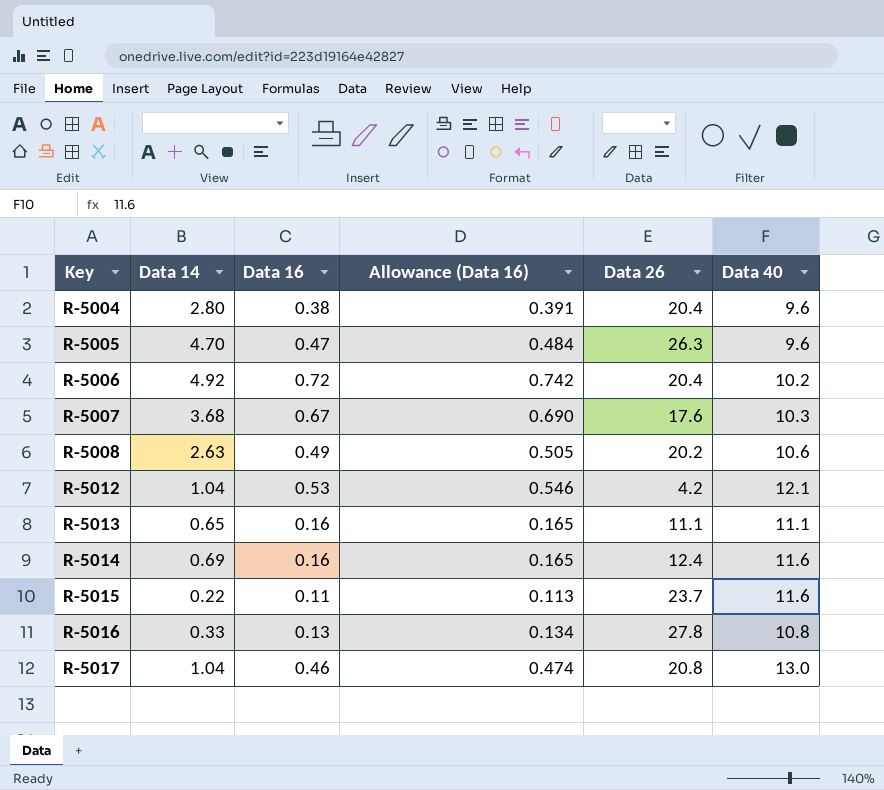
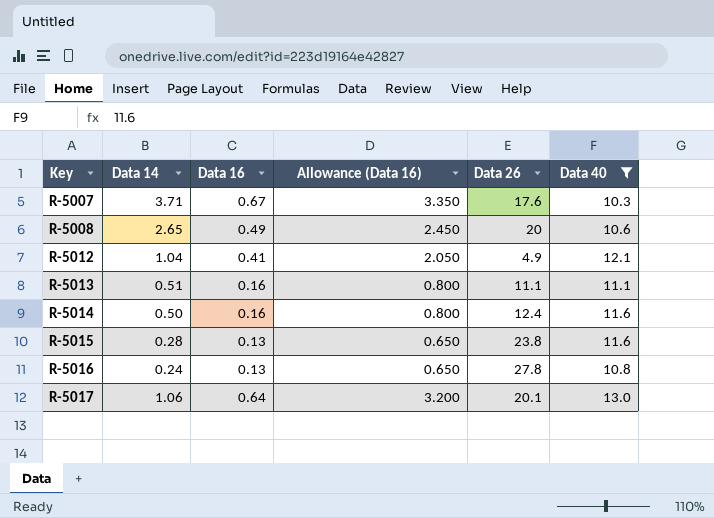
filter: none -> Data 40 >= 10.3
column Allowance (Data 16) | formula: [Data 16] * 1.03 -> [Data 16] * 5
R-5007 | Data 14: 3.68 -> 3.71
R-5008 | Data 14: 2.63 -> 2.65
R-5008 | Data 26: 20.2 -> 20
R-5012 | Data 16: 0.53 -> 0.41
R-5012 | Data 26: 4.2 -> 4.9
R-5013 | Data 14: 0.65 -> 0.51
R-5014 | Data 14: 0.69 -> 0.50
R-5015 | Data 14: 0.22 -> 0.28
R-5015 | Data 16: 0.11 -> 0.13
R-5015 | Data 26: 23.7 -> 23.8
R-5016 | Data 14: 0.33 -> 0.24
R-5017 | Data 14: 1.04 -> 1.06
R-5017 | Data 16: 0.46 -> 0.64
R-5017 | Data 26: 20.8 -> 20.1

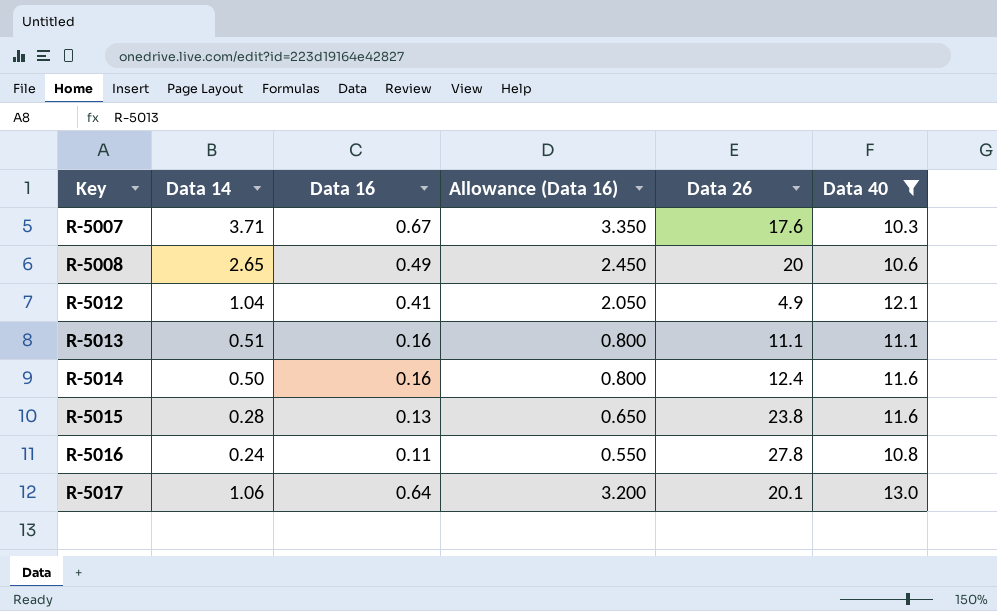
R-5016 | Data 16: 0.13 -> 0.11
R-5016 | Allowance (Data 16): 0.650 -> 0.550

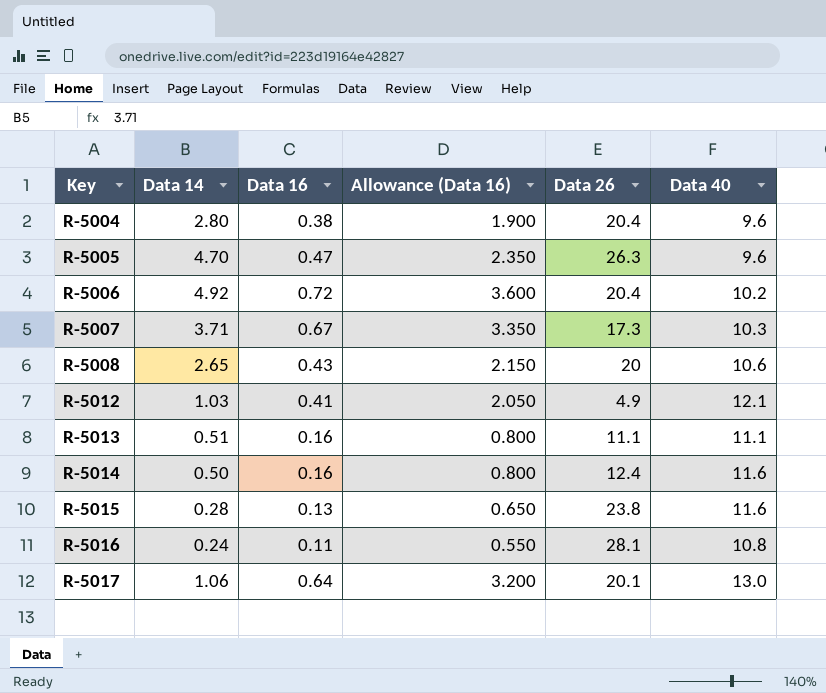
filter: Data 40 >= 10.3 -> none
R-5007 | Data 26: 17.6 -> 17.3
R-5008 | Data 16: 0.49 -> 0.43
R-5008 | Allowance (Data 16): 2.450 -> 2.150
R-5012 | Data 14: 1.04 -> 1.03
R-5016 | Data 26: 27.8 -> 28.1

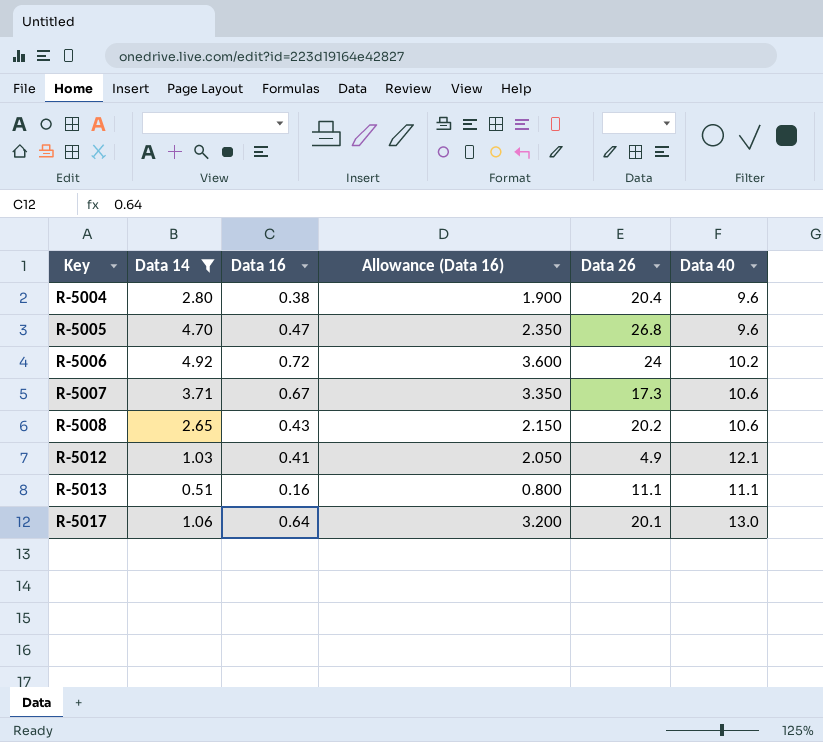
filter: none -> Data 14 >= 0.51
R-5005 | Data 26: 26.3 -> 26.8
R-5006 | Data 26: 20.4 -> 24
R-5007 | Data 40: 10.3 -> 10.6
R-5008 | Data 26: 20 -> 20.2

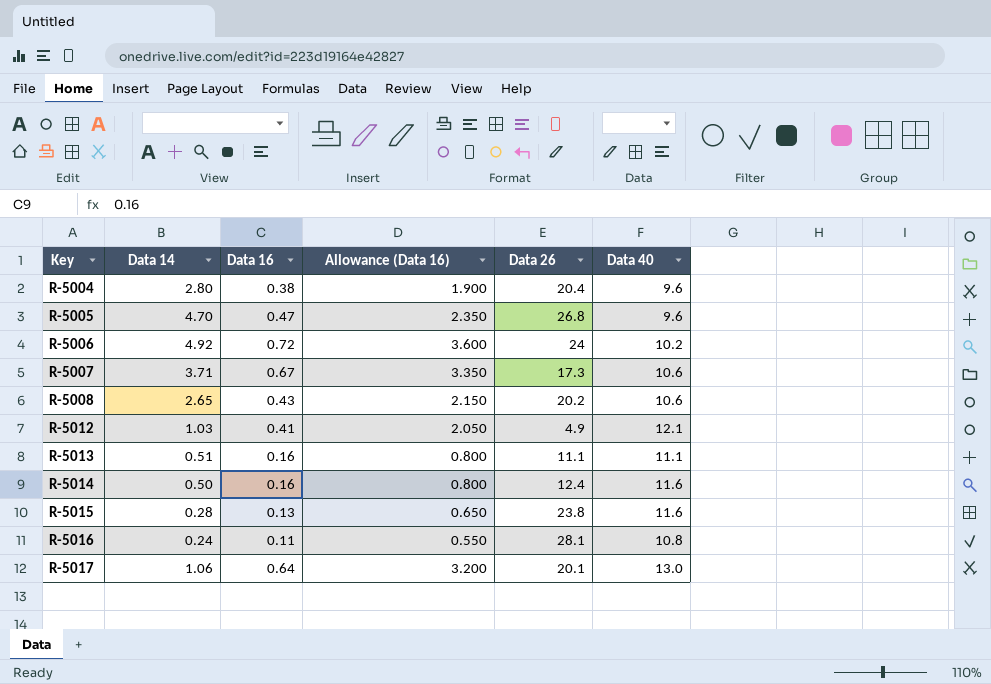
filter: Data 14 >= 0.51 -> none

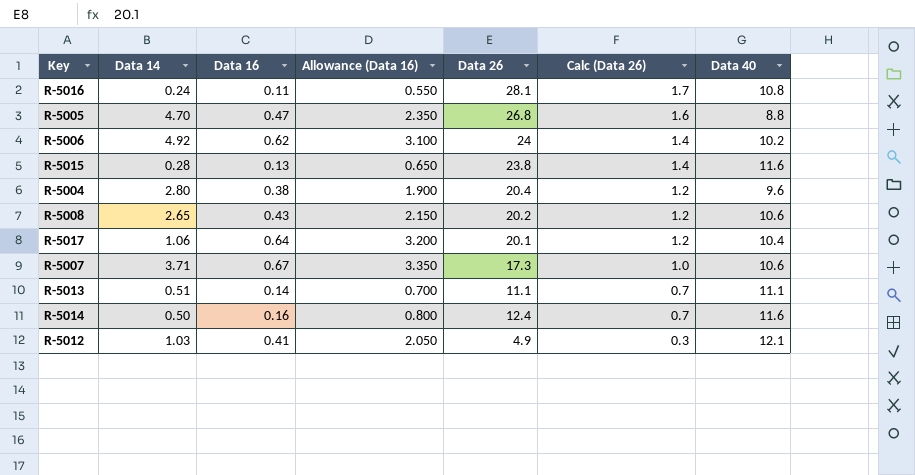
row order: Key ascending -> Calc (Data 26) descending
column Calc (Data 26) | formula: none -> [Data 26] * 0.06
R-5005 | Data 40: 9.6 -> 8.8
R-5006 | Data 16: 0.72 -> 0.62
R-5006 | Allowance (Data 16): 3.600 -> 3.100
R-5017 | Data 40: 13.0 -> 10.4
R-5013 | Data 16: 0.16 -> 0.14
R-5013 | Allowance (Data 16): 0.800 -> 0.700

